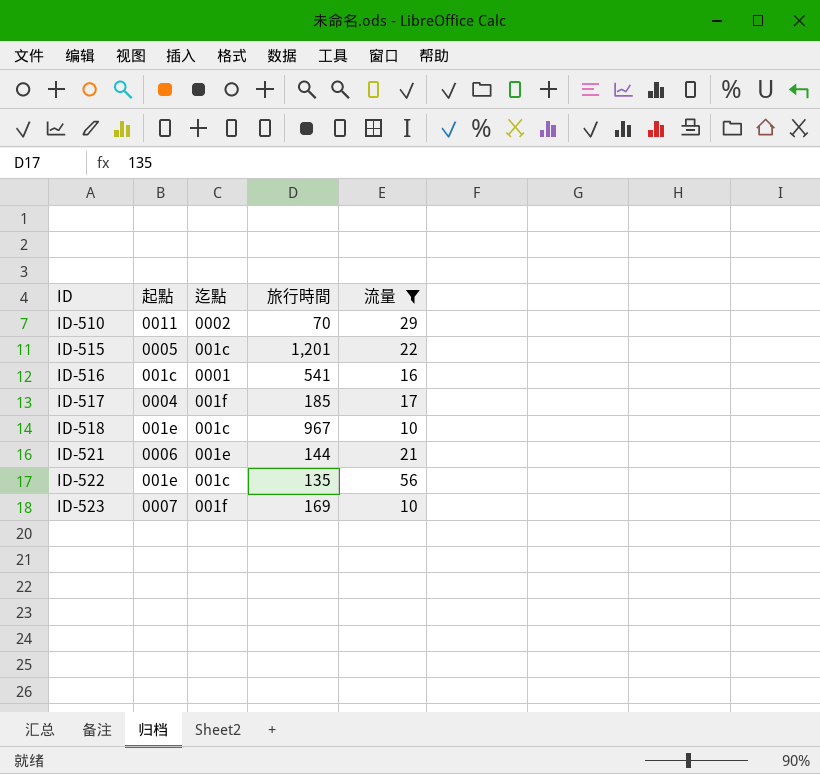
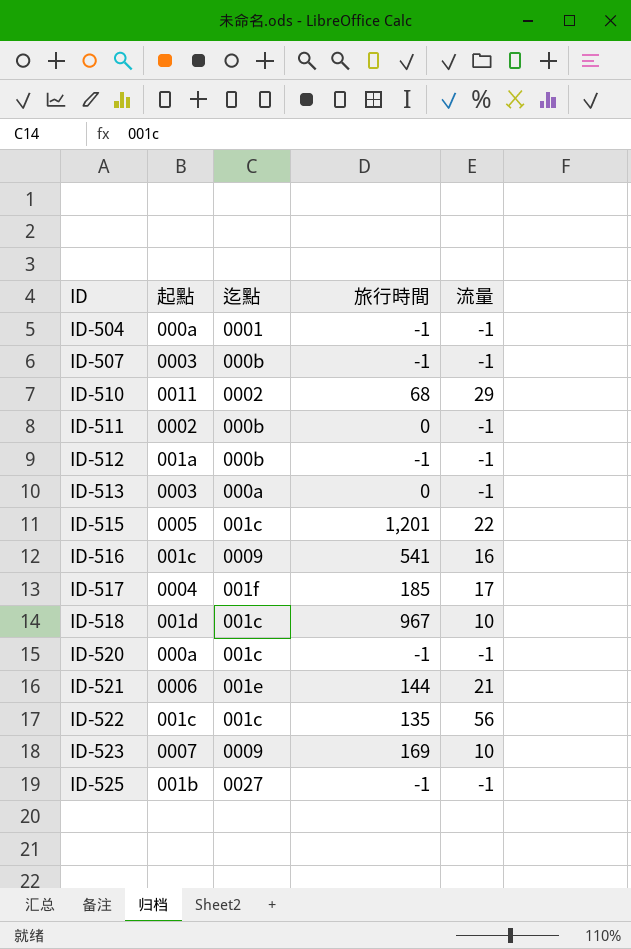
filter: 流量 != -1 -> none
ID-510 | 旅行時間: 70 -> 68
ID-516 | 迄點: 0001 -> 0009
ID-518 | 起點: 001e -> 001d
ID-522 | 起點: 001e -> 001c
ID-523 | 迄點: 001f -> 0009

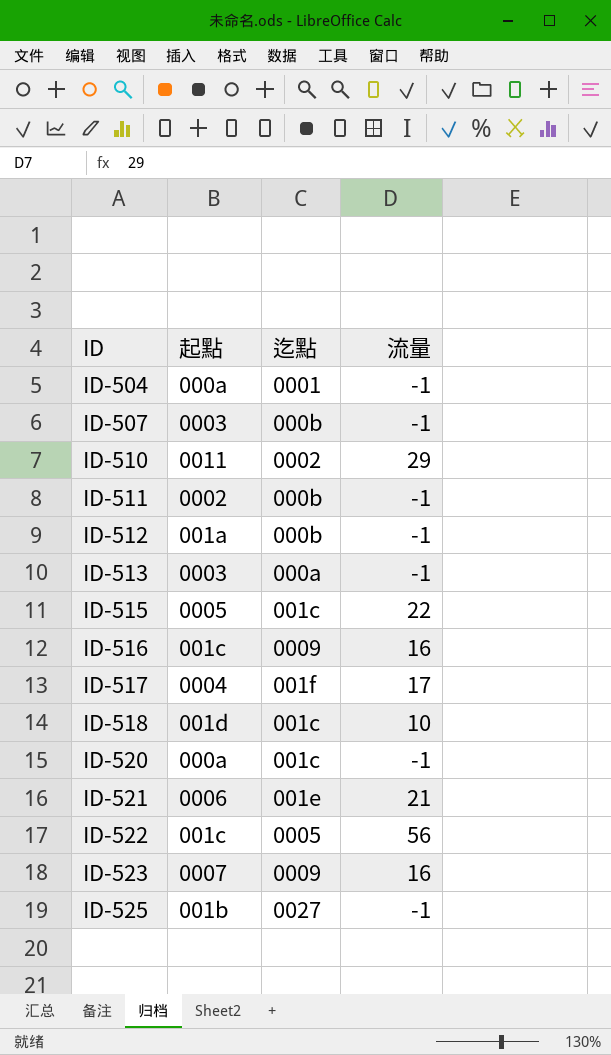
column 旅行時間 | position: 4 -> none
ID-522 | 迄點: 001c -> 0005
ID-523 | 流量: 10 -> 16

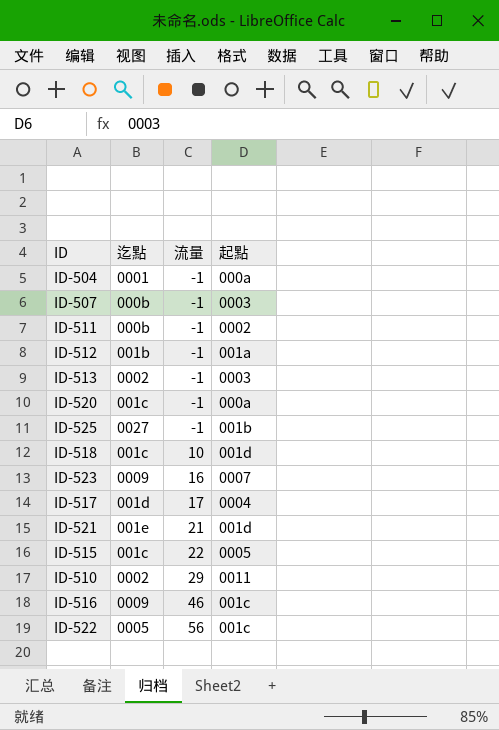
row order: ID ascending -> 流量 ascending
column 起點 | position: 2 -> 4
ID-512 | 迄點: 000b -> 001b
ID-513 | 迄點: 000a -> 0002
ID-517 | 迄點: 001f -> 001d
ID-521 | 起點: 0006 -> 001d
ID-516 | 流量: 16 -> 46

